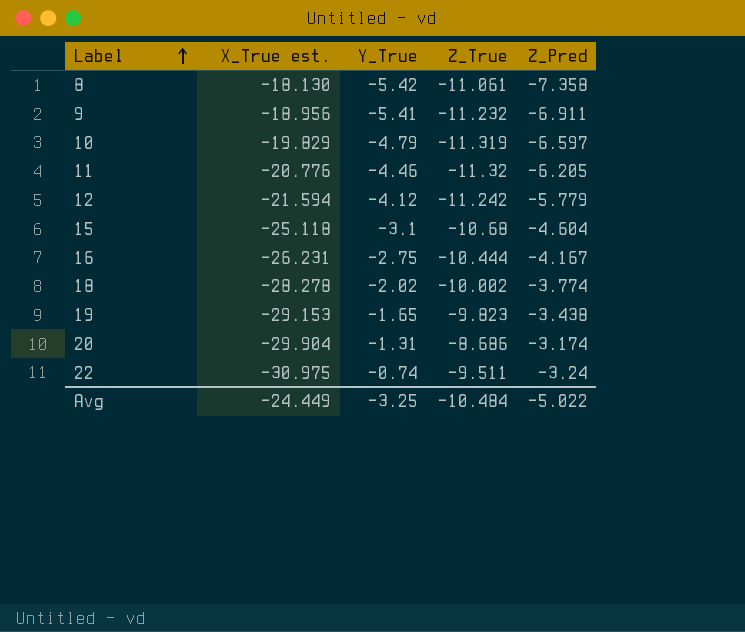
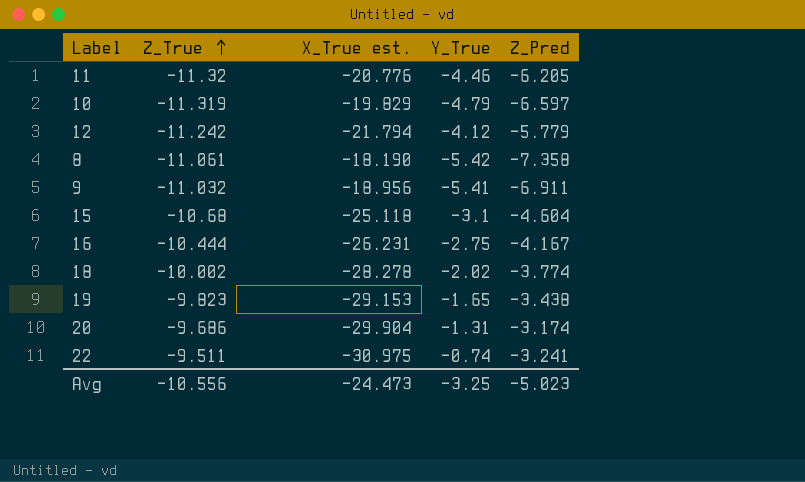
row order: Label ascending -> Z_True ascending
column Z_True | position: 4 -> 2
12 | X_True est.: -21.594 -> -21.794
8 | X_True est.: -18.130 -> -18.190
9 | Z_True: -11.232 -> -11.032
20 | Z_True: -8.686 -> -9.686
22 | Z_Pred: -3.24 -> -3.241
Avg | Z_True: -10.484 -> -10.556
Avg | X_True est.: -24.449 -> -24.473
Avg | Z_Pred: -5.022 -> -5.023

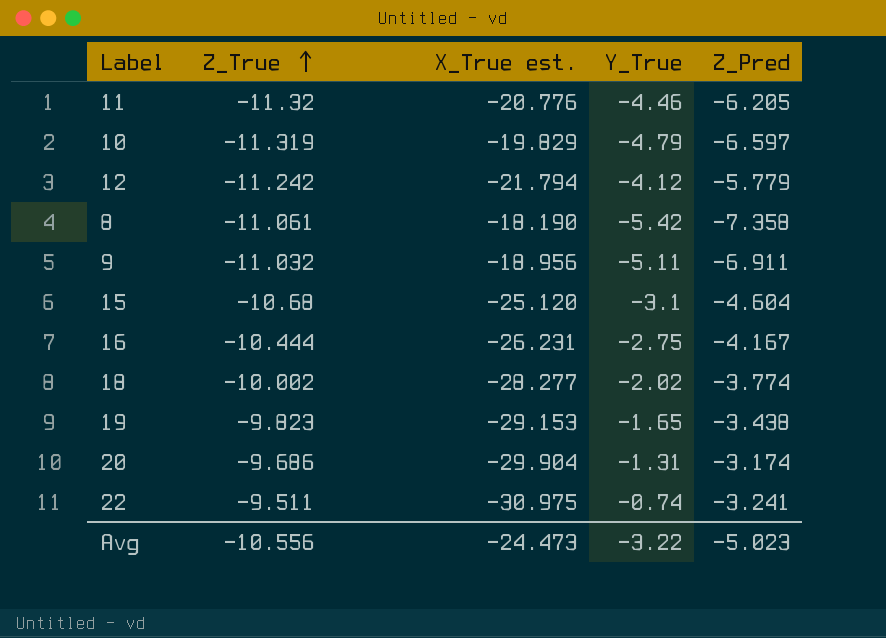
9 | Y_True: -5.41 -> -5.11
15 | X_True est.: -25.118 -> -25.120
18 | X_True est.: -28.278 -> -28.277
Avg | Y_True: -3.25 -> -3.22

